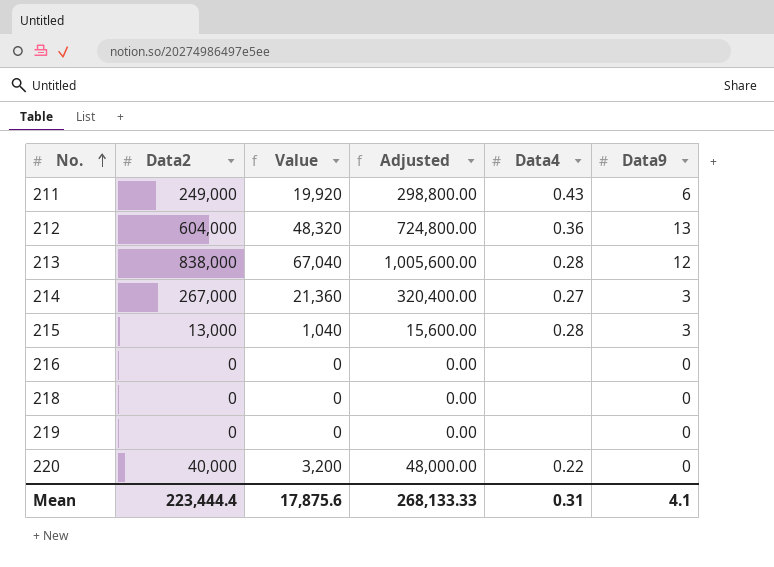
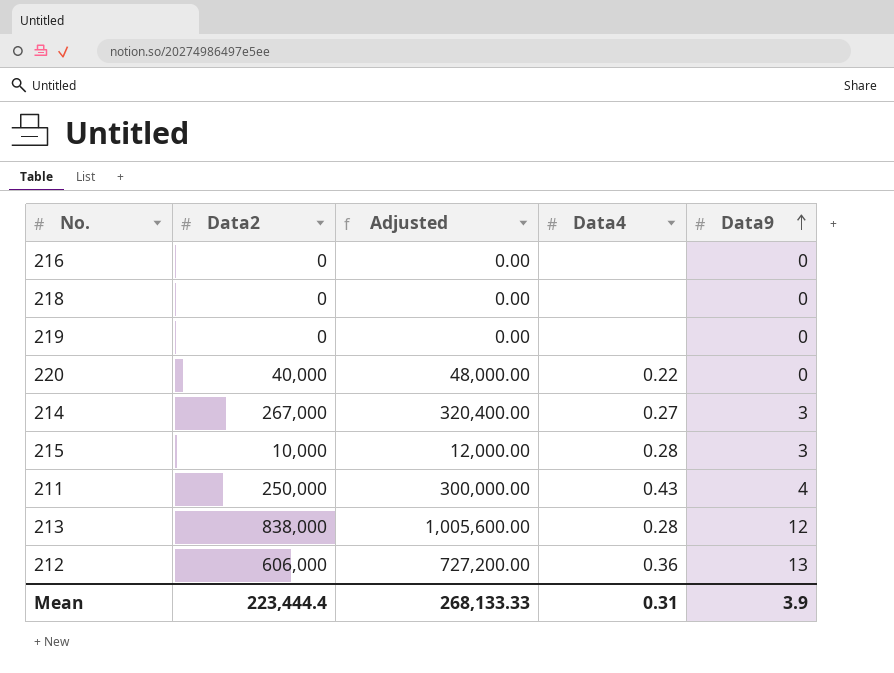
row order: No. ascending -> Data9 ascending
column Value | formula: [Data2] * 0.08 -> none
215 | Data2: 13,000 -> 10,000
215 | Adjusted: 15,600.00 -> 12,000.00
211 | Data2: 249,000 -> 250,000
211 | Adjusted: 298,800.00 -> 300,000.00
211 | Data9: 6 -> 4
212 | Data2: 604,000 -> 606,000
212 | Adjusted: 724,800.00 -> 727,200.00
Mean | Data9: 4.1 -> 3.9

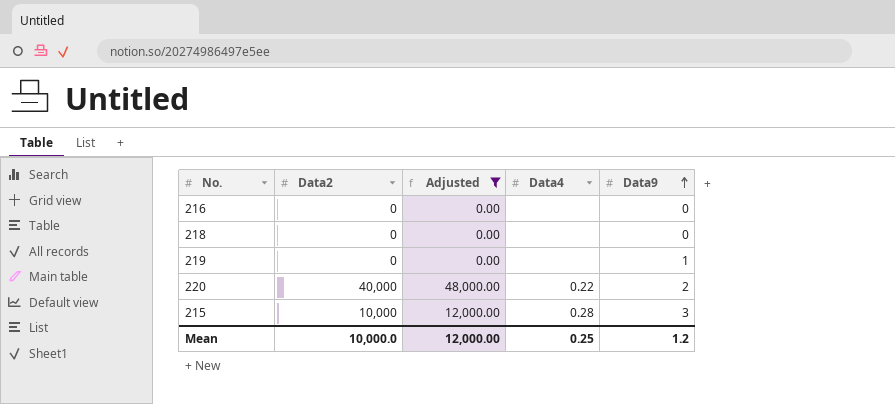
filter: none -> Adjusted <= 48,000.00
219 | Data9: 0 -> 1
220 | Data9: 0 -> 2
Mean | Data2: 223,444.4 -> 10,000.0
Mean | Adjusted: 268,133.33 -> 12,000.00
Mean | Data4: 0.31 -> 0.25
Mean | Data9: 3.9 -> 1.2

